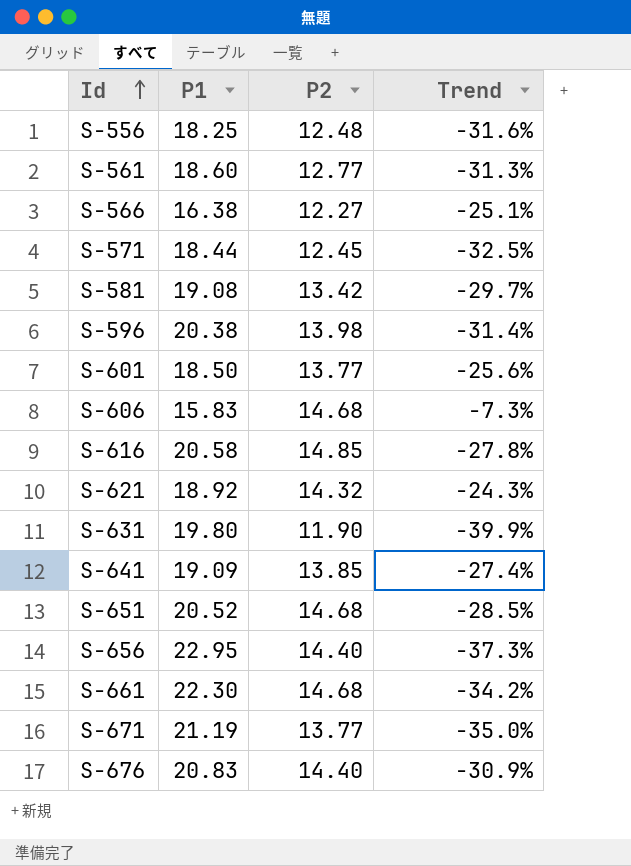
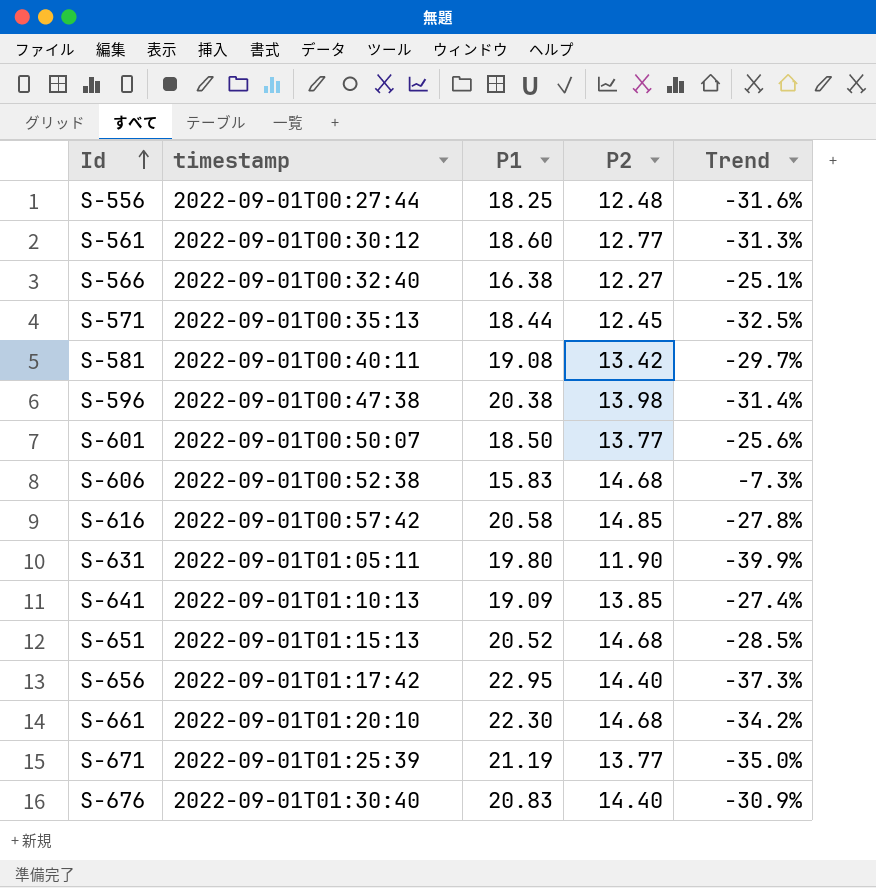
column timestamp | position: none -> 2
row S-621: 18.92 | 14.32 | -24.3% -> none

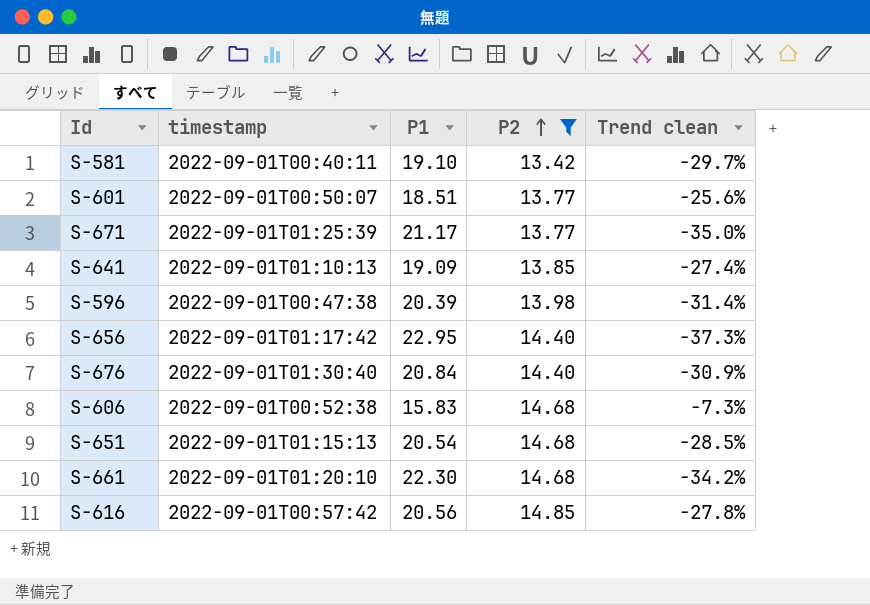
filter: none -> P2 >= 13.42
row order: Id ascending -> P2 ascending
column name: Trend -> Trend clean
S-581 | P1: 19.08 -> 19.10
S-601 | P1: 18.50 -> 18.51
S-671 | P1: 21.19 -> 21.17
S-596 | P1: 20.38 -> 20.39
S-676 | P1: 20.83 -> 20.84
S-651 | P1: 20.52 -> 20.54
S-616 | P1: 20.58 -> 20.56

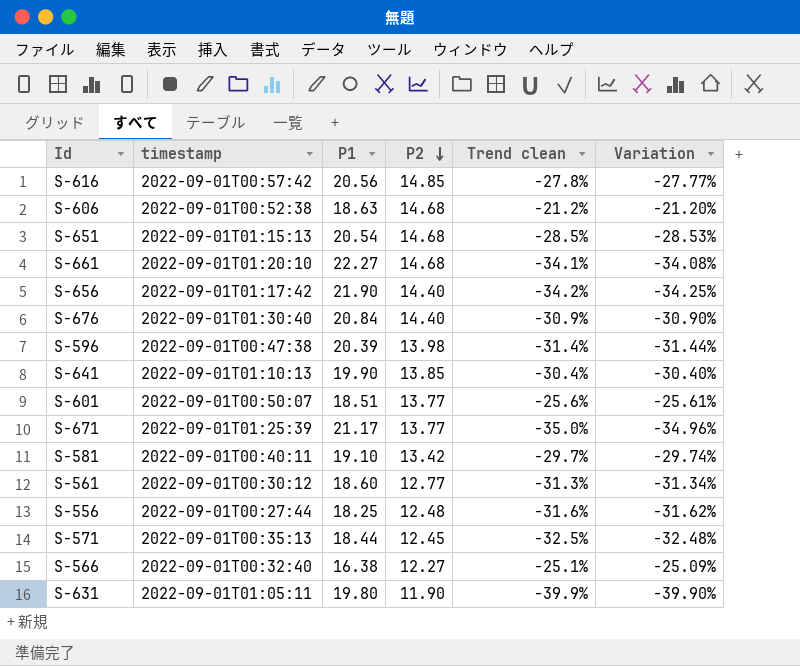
filter: P2 >= 13.42 -> none
row order: P2 ascending -> P2 descending
column Variation | formula: none -> ([P2] - [P1]) / [P1]
S-606 | P1: 15.83 -> 18.63
S-606 | Trend clean: -7.3% -> -21.2%
S-661 | P1: 22.30 -> 22.27
S-661 | Trend clean: -34.2% -> -34.1%
S-656 | P1: 22.95 -> 21.90
S-656 | Trend clean: -37.3% -> -34.2%
S-641 | P1: 19.09 -> 19.90
S-641 | Trend clean: -27.4% -> -30.4%

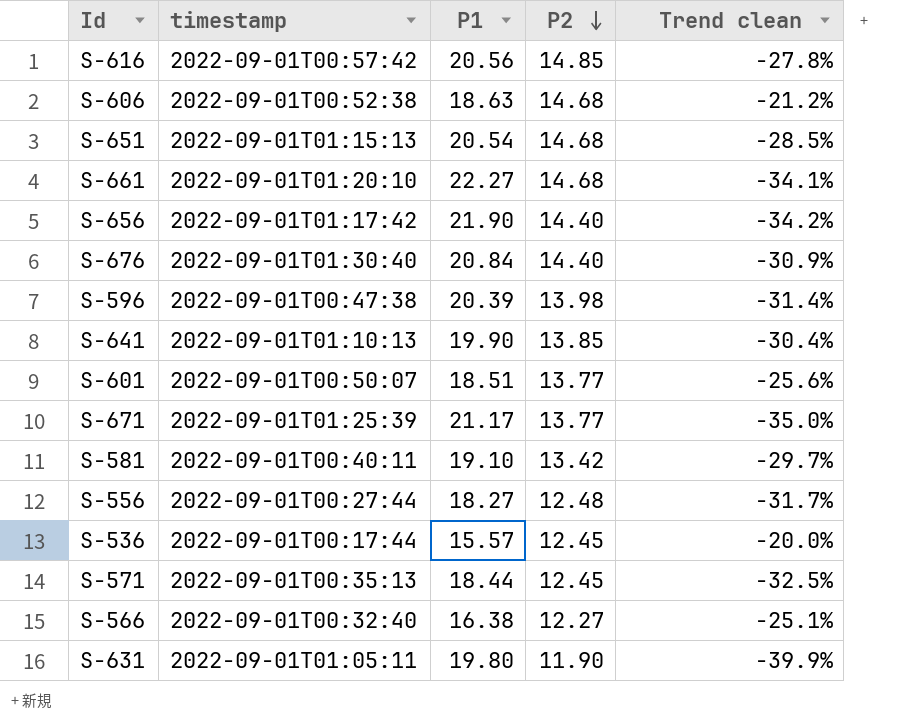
column Variation | formula: ([P2] - [P1]) / [P1] -> none
row S-561: 2022-09-01T00:30:12 | 18.60 | 12.77 | -31.3% | -31.34% -> none
S-556 | P1: 18.25 -> 18.27
S-556 | Trend clean: -31.6% -> -31.7%
row S-536: none -> 2022-09-01T00:17:44 | 15.57 | 12.45 | -20.0%

